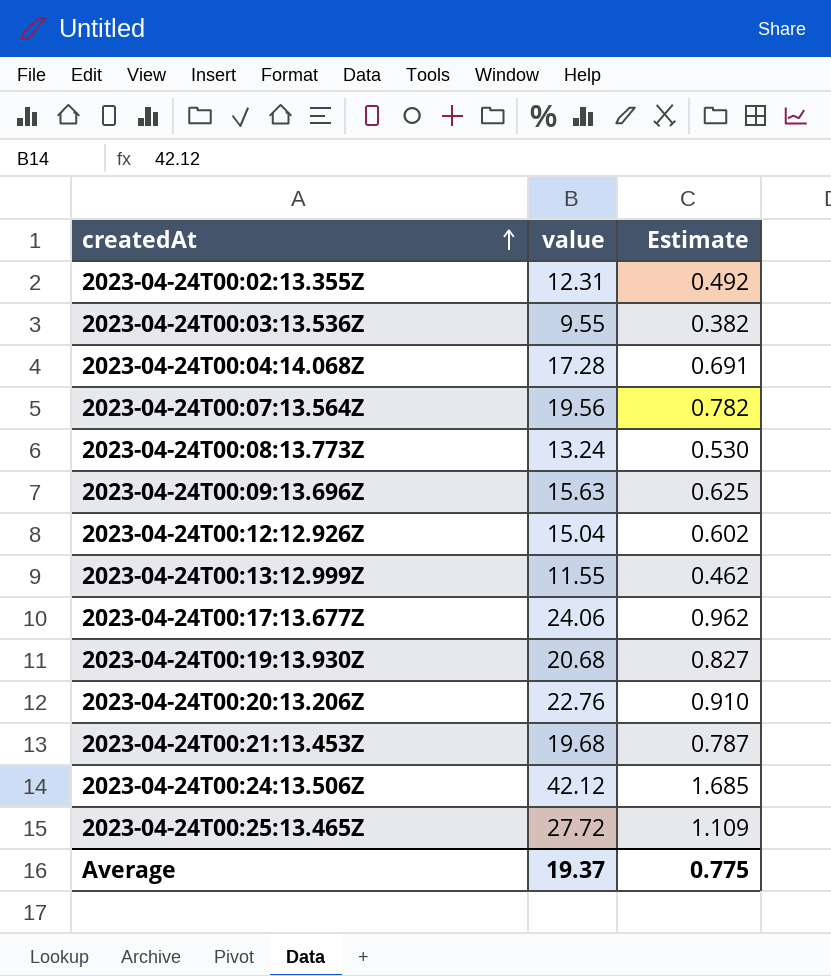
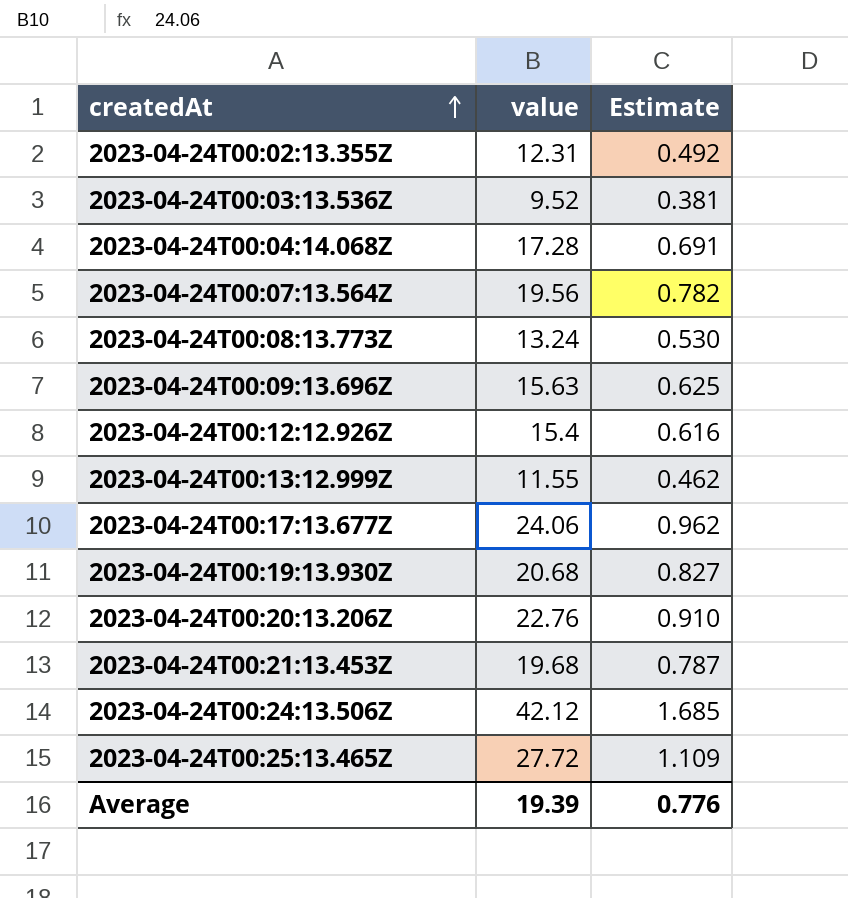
2023-04-24T00:03:13.536Z | value: 9.55 -> 9.52
2023-04-24T00:03:13.536Z | Estimate: 0.382 -> 0.381
2023-04-24T00:12:12.926Z | value: 15.04 -> 15.4
2023-04-24T00:12:12.926Z | Estimate: 0.602 -> 0.616
Average | value: 19.37 -> 19.39
Average | Estimate: 0.775 -> 0.776

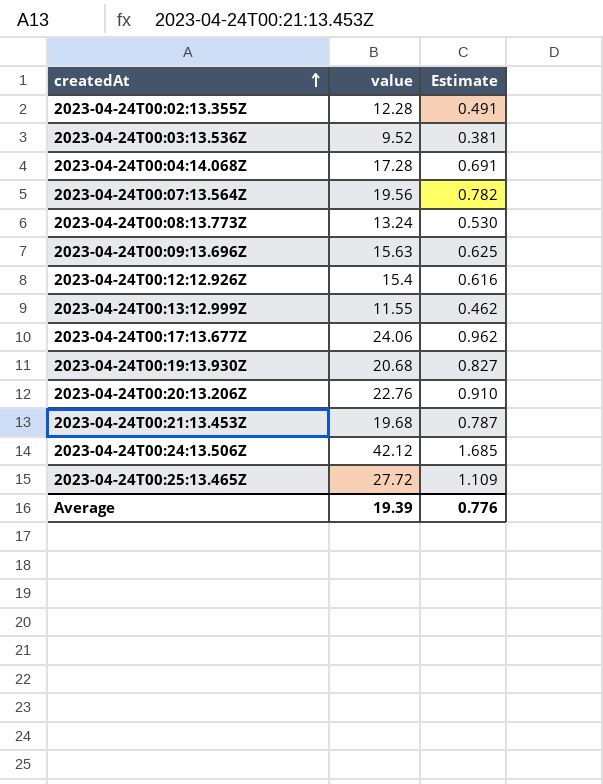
2023-04-24T00:02:13.355Z | value: 12.31 -> 12.28
2023-04-24T00:02:13.355Z | Estimate: 0.492 -> 0.491

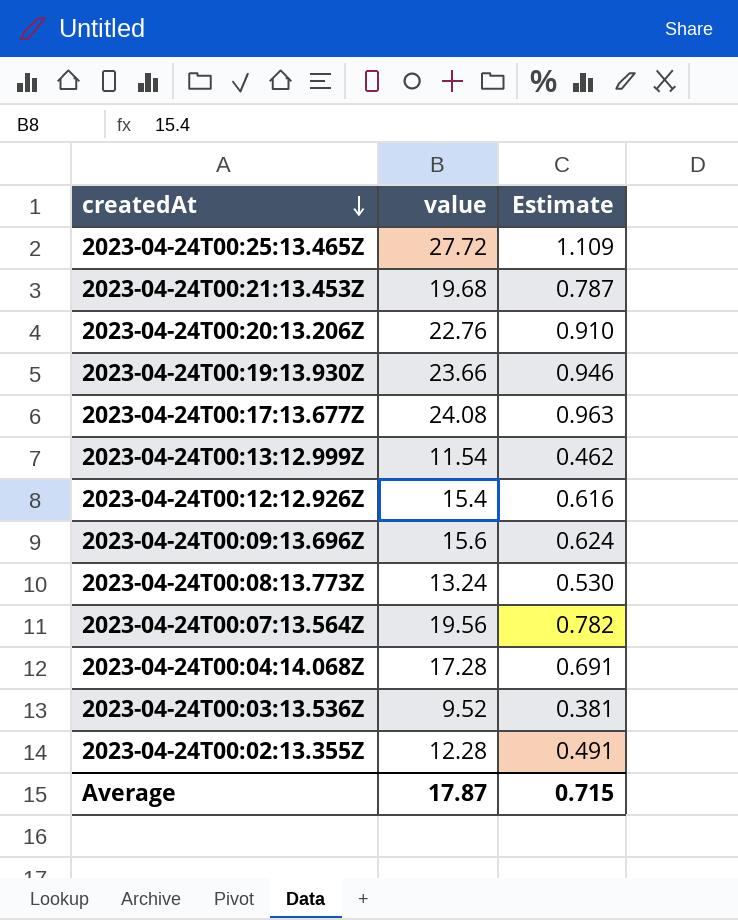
row order: createdAt ascending -> createdAt descending
row 2023-04-24T00:24:13.506Z: 42.12 | 1.685 -> none
2023-04-24T00:19:13.930Z | value: 20.68 -> 23.66
2023-04-24T00:19:13.930Z | Estimate: 0.827 -> 0.946
2023-04-24T00:17:13.677Z | value: 24.06 -> 24.08
2023-04-24T00:17:13.677Z | Estimate: 0.962 -> 0.963
2023-04-24T00:13:12.999Z | value: 11.55 -> 11.54
2023-04-24T00:09:13.696Z | value: 15.63 -> 15.6
2023-04-24T00:09:13.696Z | Estimate: 0.625 -> 0.624
Average | value: 19.39 -> 17.87
Average | Estimate: 0.776 -> 0.715

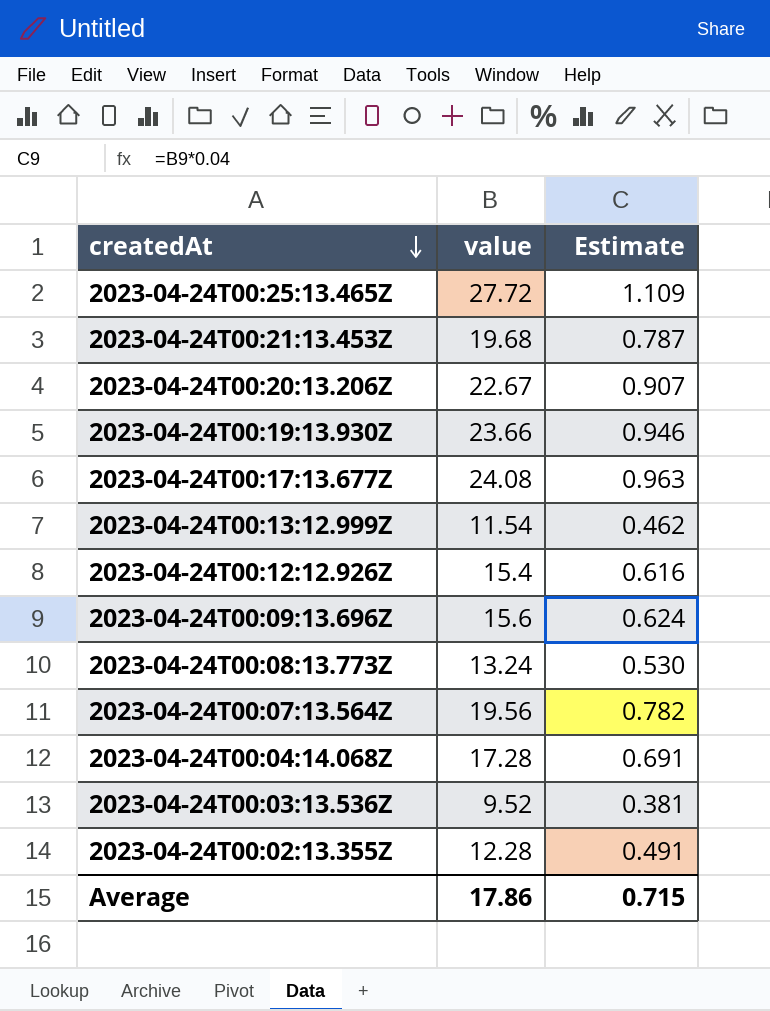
2023-04-24T00:20:13.206Z | value: 22.76 -> 22.67
2023-04-24T00:20:13.206Z | Estimate: 0.910 -> 0.907
Average | value: 17.87 -> 17.86

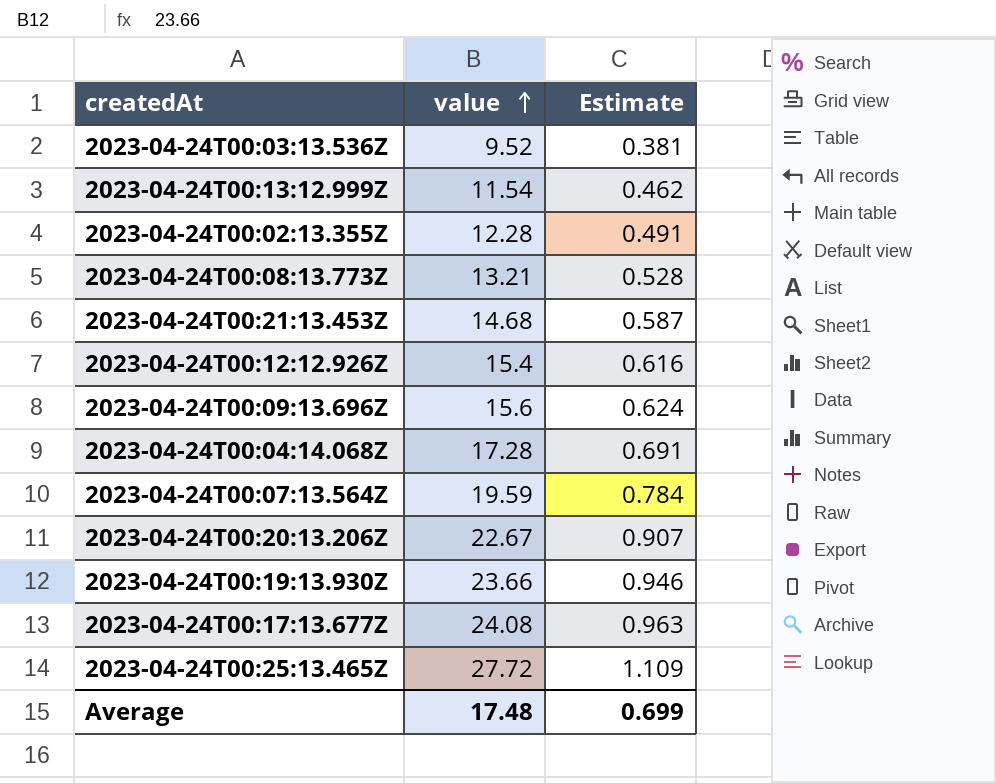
row order: createdAt descending -> value ascending
2023-04-24T00:08:13.773Z | value: 13.24 -> 13.21
2023-04-24T00:08:13.773Z | Estimate: 0.530 -> 0.528
2023-04-24T00:21:13.453Z | value: 19.68 -> 14.68
2023-04-24T00:21:13.453Z | Estimate: 0.787 -> 0.587
2023-04-24T00:07:13.564Z | value: 19.56 -> 19.59
2023-04-24T00:07:13.564Z | Estimate: 0.782 -> 0.784
Average | value: 17.86 -> 17.48
Average | Estimate: 0.715 -> 0.699

